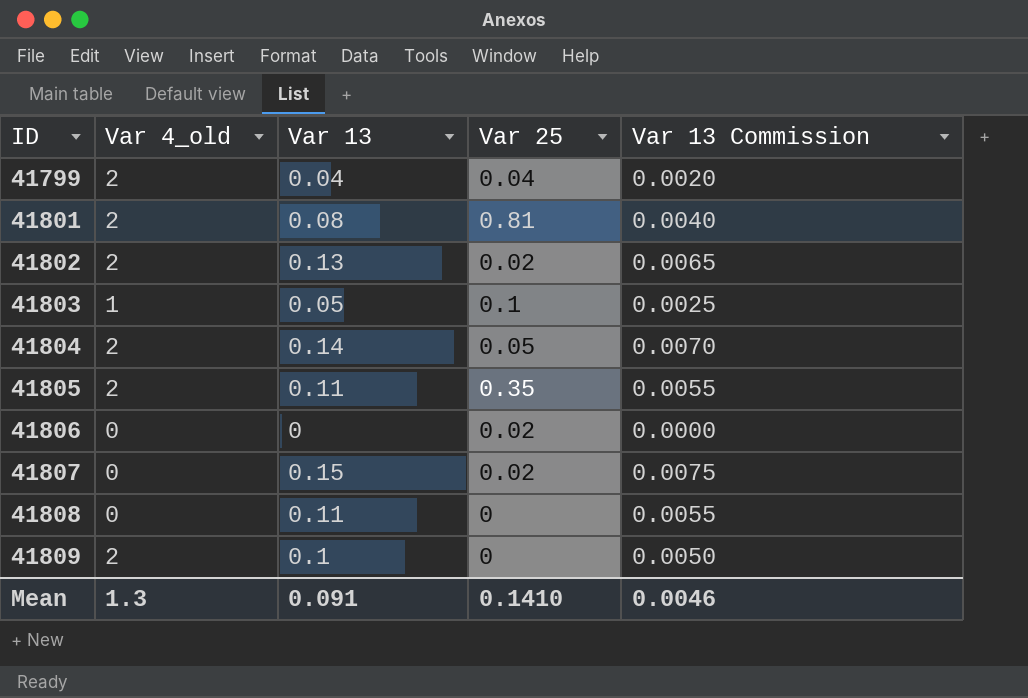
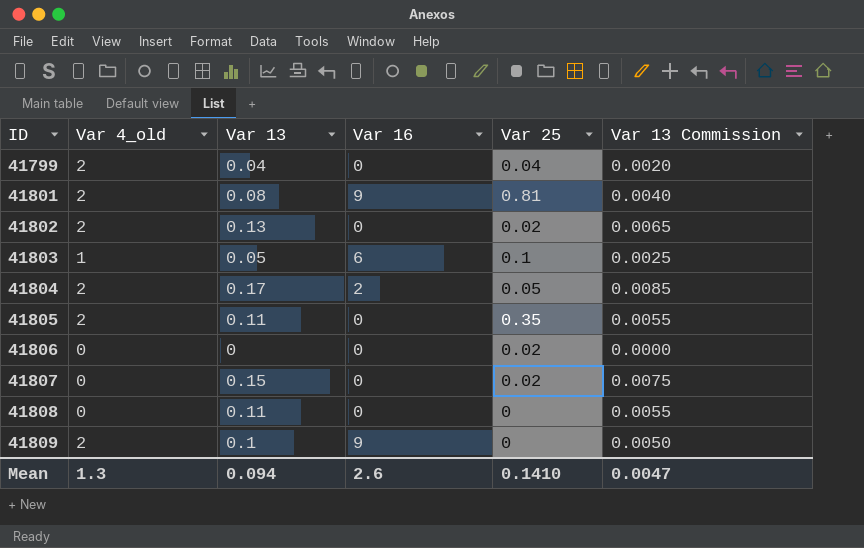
column Var 16 | position: none -> 4
41804 | Var 13: 0.14 -> 0.17
41804 | Var 13 Commission: 0.0070 -> 0.0085
Mean | Var 13: 0.091 -> 0.094
Mean | Var 13 Commission: 0.0046 -> 0.0047

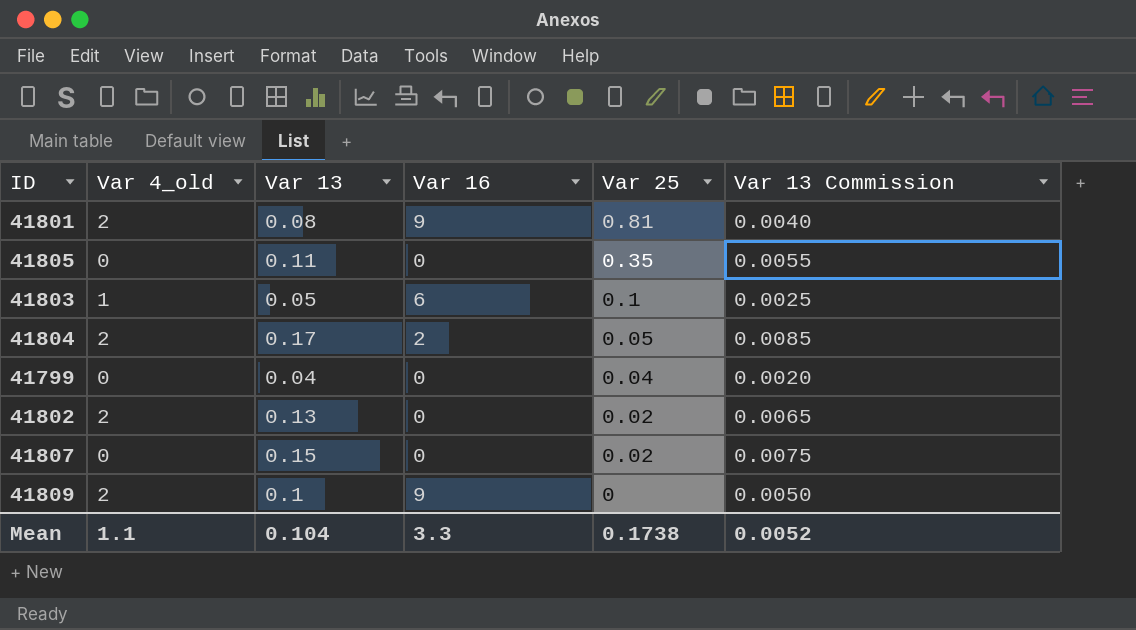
row order: ID ascending -> Var 25 descending
row 41806: 0 | 0 | 0 | 0.02 | 0.0000 -> none
row 41808: 0 | 0.11 | 0 | 0 | 0.0055 -> none
41805 | Var 4_old: 2 -> 0
41799 | Var 4_old: 2 -> 0
Mean | Var 4_old: 1.3 -> 1.1
Mean | Var 13: 0.094 -> 0.104
Mean | Var 16: 2.6 -> 3.3
Mean | Var 25: 0.1410 -> 0.1738
Mean | Var 13 Commission: 0.0047 -> 0.0052

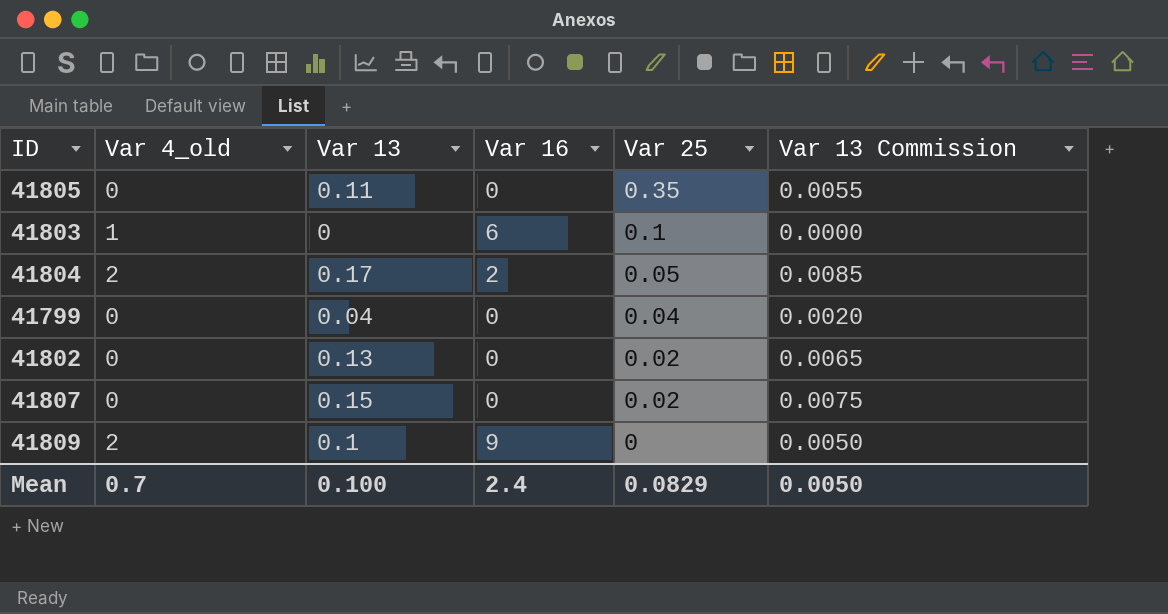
row 41801: 2 | 0.08 | 9 | 0.81 | 0.0040 -> none
41803 | Var 13: 0.05 -> 0
41803 | Var 13 Commission: 0.0025 -> 0.0000
41802 | Var 4_old: 2 -> 0
Mean | Var 4_old: 1.1 -> 0.7
Mean | Var 13: 0.104 -> 0.100
Mean | Var 16: 3.3 -> 2.4
Mean | Var 25: 0.1738 -> 0.0829
Mean | Var 13 Commission: 0.0052 -> 0.0050

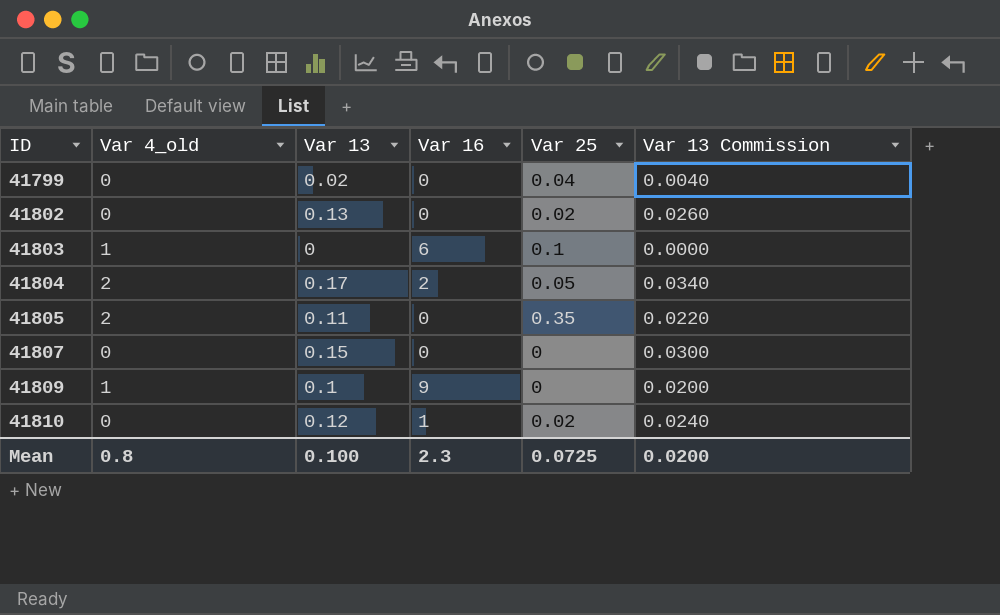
row order: Var 25 descending -> ID ascending
column Var 13 Commission | formula: [Var 13] * 0.05 -> [Var 13] * 0.2
41799 | Var 13: 0.04 -> 0.02
41805 | Var 4_old: 0 -> 2
41807 | Var 25: 0.02 -> 0
41809 | Var 4_old: 2 -> 1
row 41810: none -> 0 | 0.12 | 1 | 0.02 | 0.0240
Mean | Var 4_old: 0.7 -> 0.8
Mean | Var 16: 2.4 -> 2.3
Mean | Var 25: 0.0829 -> 0.0725
Mean | Var 13 Commission: 0.0050 -> 0.0200

